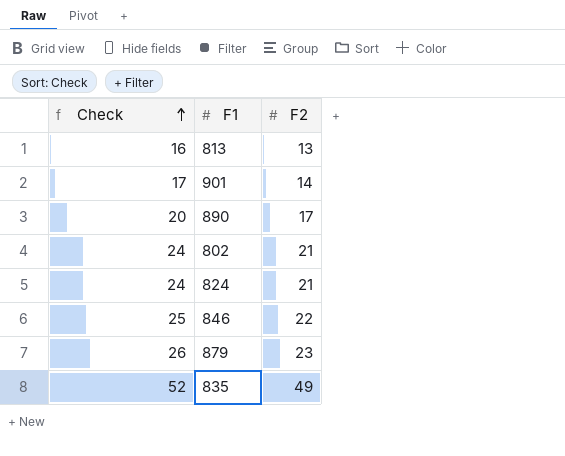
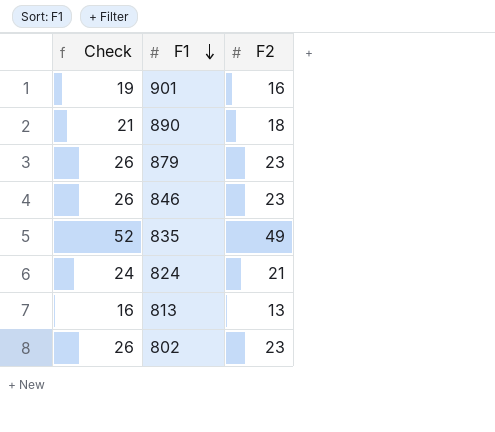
row order: Check ascending -> F1 descending
901 | Check: 17 -> 19
901 | F2: 14 -> 16
890 | Check: 20 -> 21
890 | F2: 17 -> 18
846 | Check: 25 -> 26
846 | F2: 22 -> 23
802 | Check: 24 -> 26
802 | F2: 21 -> 23

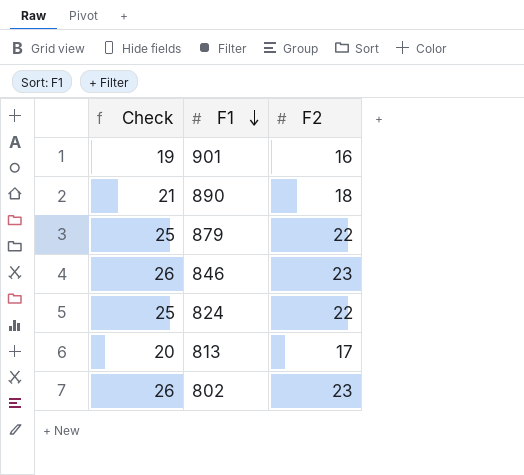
row 835: 52 | 49 -> none
879 | Check: 26 -> 25
879 | F2: 23 -> 22
824 | Check: 24 -> 25
824 | F2: 21 -> 22
813 | Check: 16 -> 20
813 | F2: 13 -> 17

